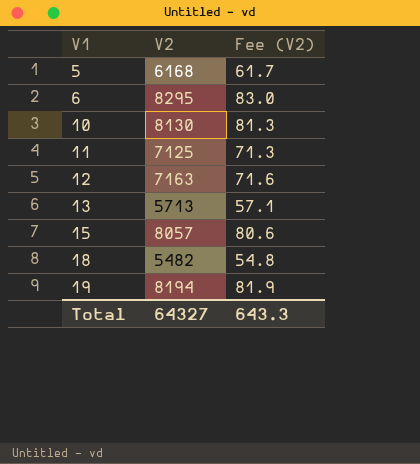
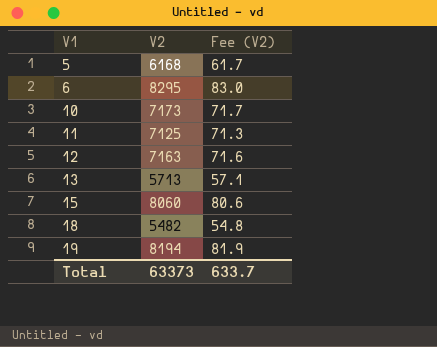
10 | V2: 8130 -> 7173
10 | Fee (V2): 81.3 -> 71.7
15 | V2: 8057 -> 8060
Total | V2: 64327 -> 63373
Total | Fee (V2): 643.3 -> 633.7

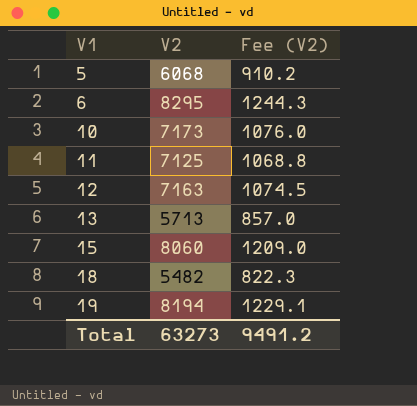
column Fee (V2) | formula: [V2] * 0.01 -> [V2] * 0.15
5 | V2: 6168 -> 6068
Total | V2: 63373 -> 63273
Total | Fee (V2): 633.7 -> 9491.2

